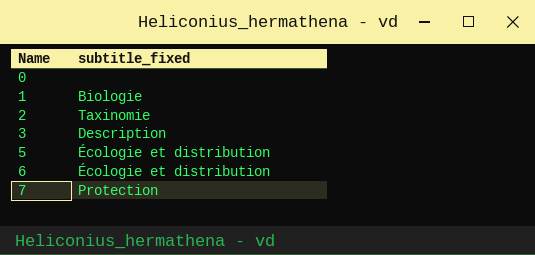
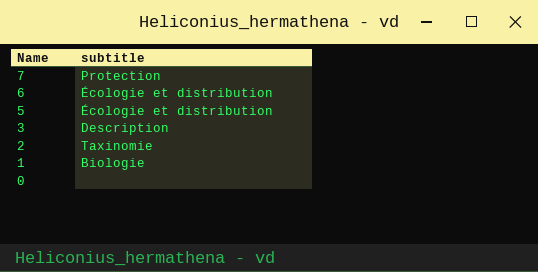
row order: Name ascending -> Name descending
column name: subtitle_fixed -> subtitle

